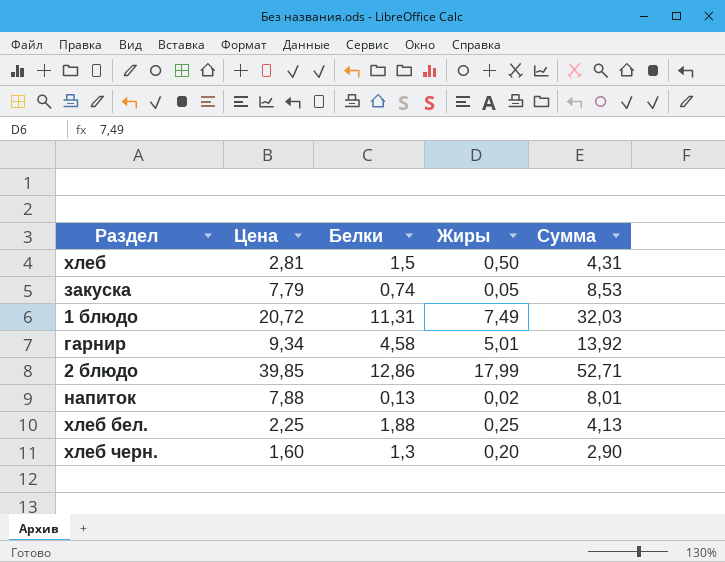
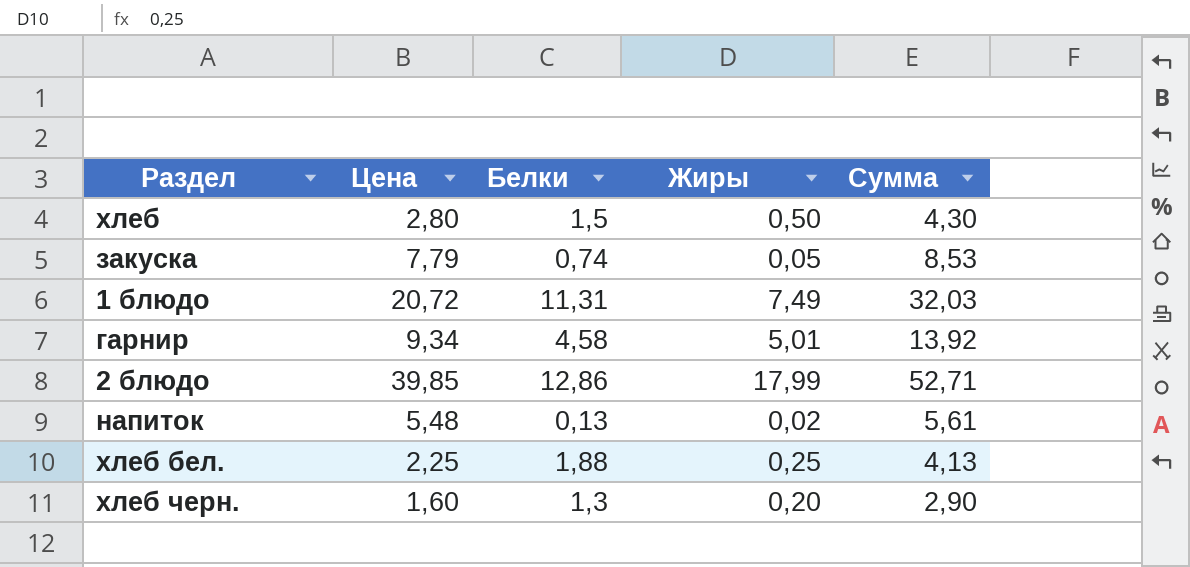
хлеб | Цена: 2,81 -> 2,80
хлеб | Сумма: 4,31 -> 4,30
напиток | Цена: 7,88 -> 5,48
напиток | Сумма: 8,01 -> 5,61

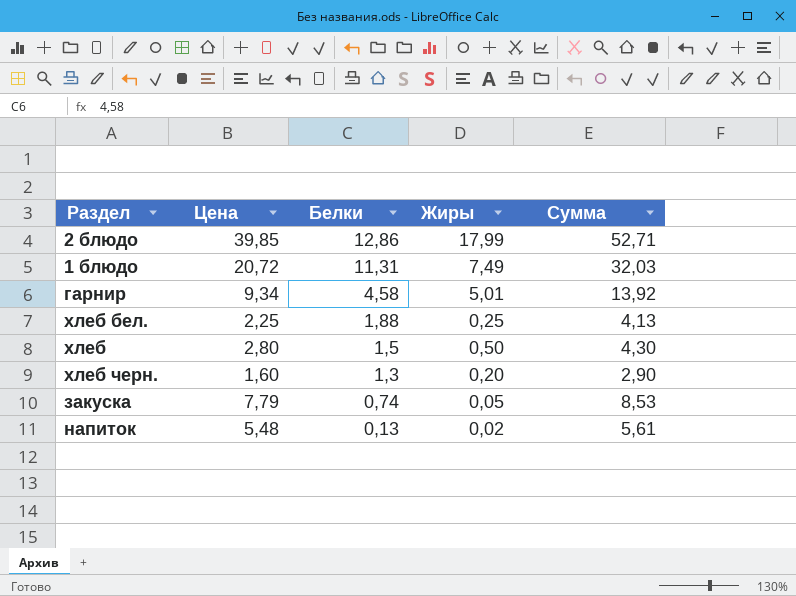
row order: none -> Белки descending

